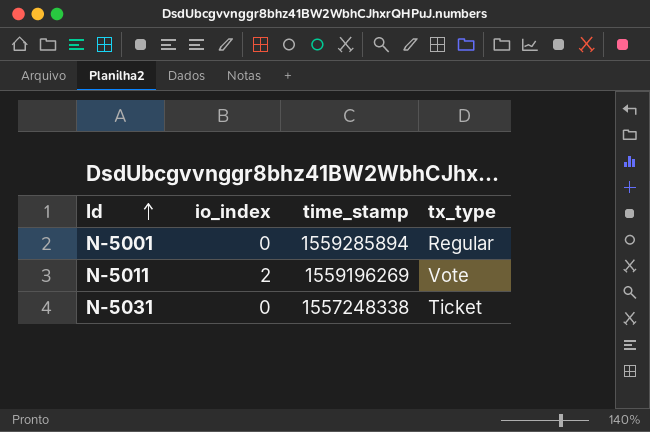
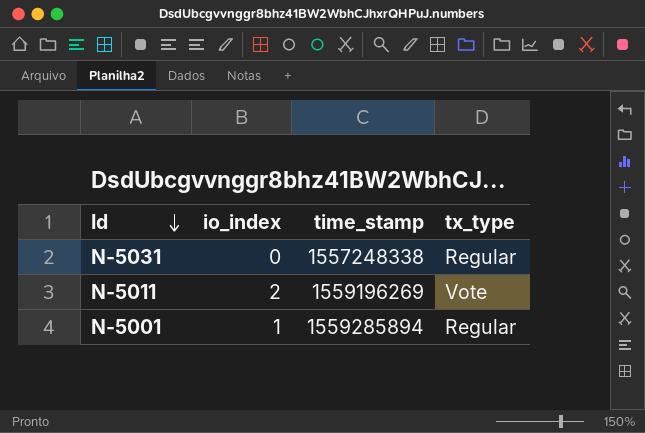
row order: Id ascending -> Id descending
N-5031 | tx_type: Ticket -> Regular
N-5001 | io_index: 0 -> 1

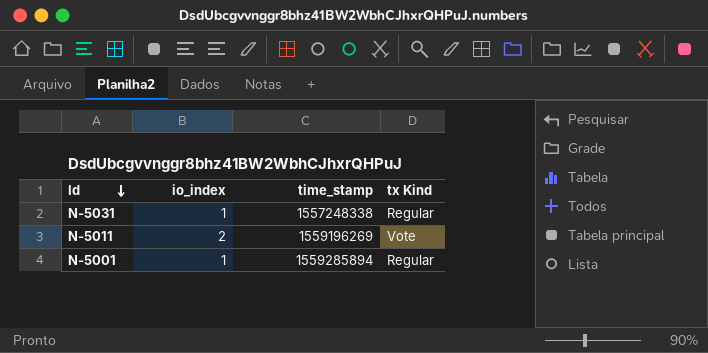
column name: tx_type -> tx Kind
N-5031 | io_index: 0 -> 1

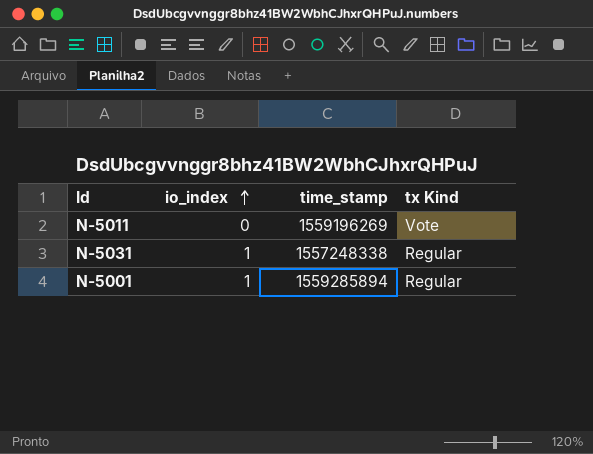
row order: Id descending -> io_index ascending
N-5011 | io_index: 2 -> 0

